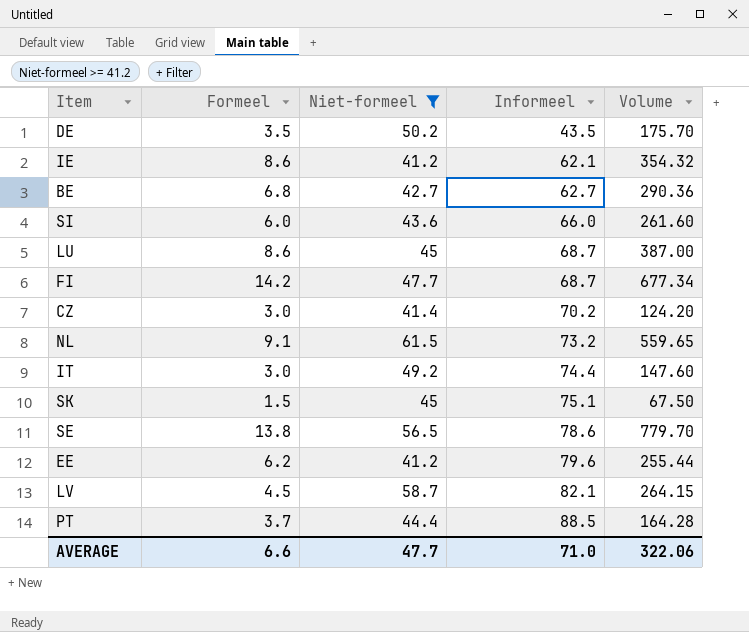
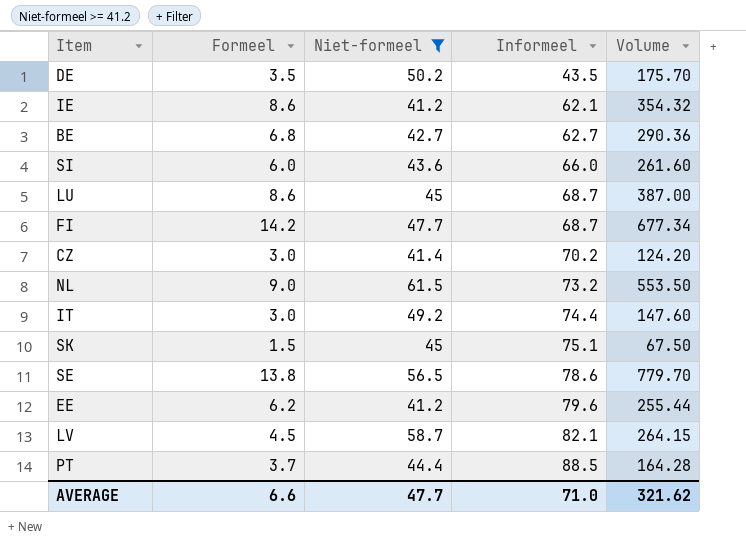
NL | Formeel: 9.1 -> 9.0
NL | Volume: 559.65 -> 553.50
AVERAGE | Volume: 322.06 -> 321.62

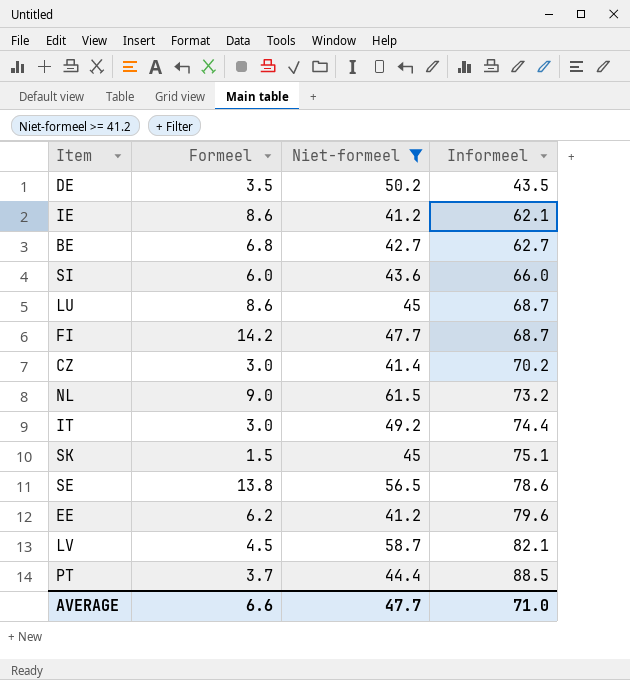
column Volume | formula: [Formeel] * [Niet-formeel] -> none

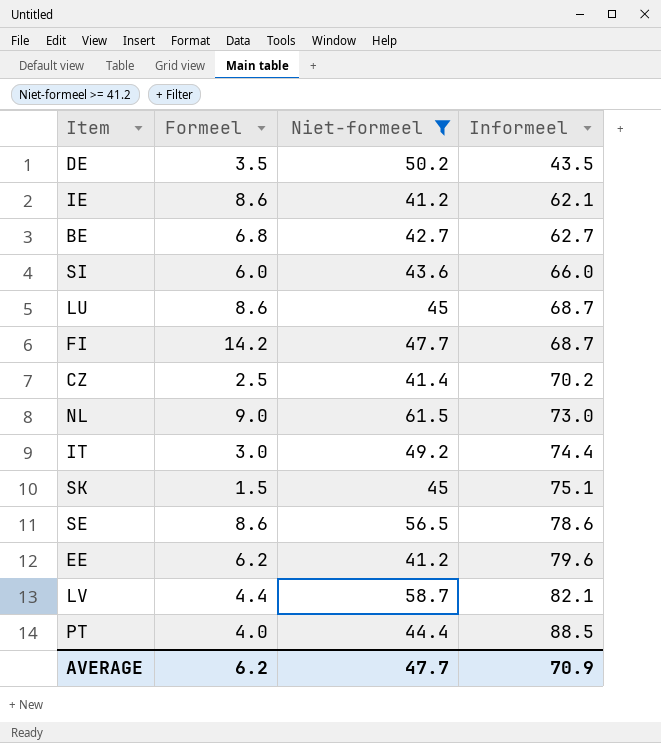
CZ | Formeel: 3.0 -> 2.5
NL | Informeel: 73.2 -> 73.0
SE | Formeel: 13.8 -> 8.6
LV | Formeel: 4.5 -> 4.4
PT | Formeel: 3.7 -> 4.0
AVERAGE | Formeel: 6.6 -> 6.2
AVERAGE | Informeel: 71.0 -> 70.9

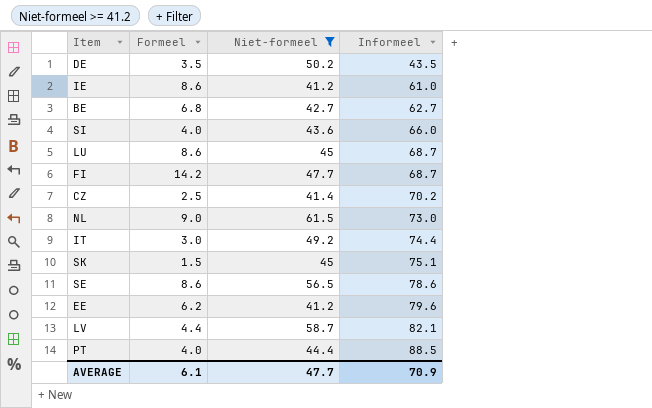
IE | Informeel: 62.1 -> 61.0
SI | Formeel: 6.0 -> 4.0
AVERAGE | Formeel: 6.2 -> 6.1

